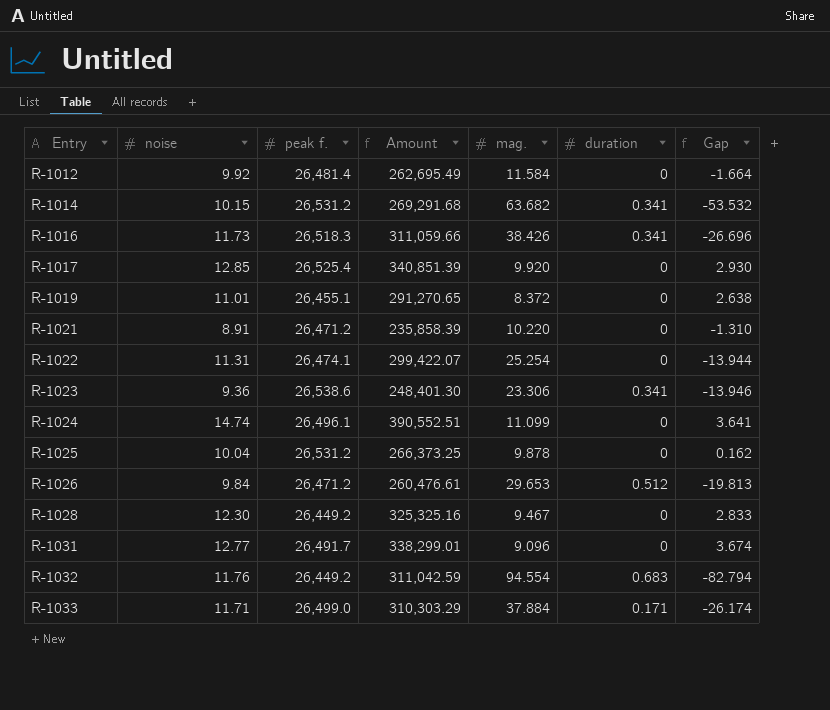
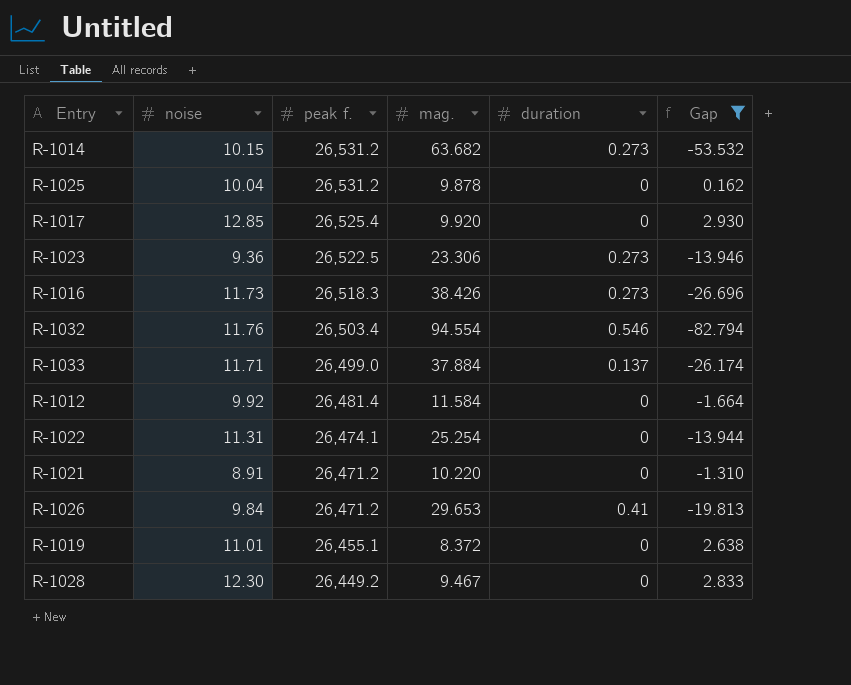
filter: none -> Gap <= 2.930
row order: Entry ascending -> peak f. descending
column Amount | formula: [noise] * [peak f.] -> none
R-1014 | duration: 0.341 -> 0.273
R-1023 | peak f.: 26,538.6 -> 26,522.5
R-1023 | duration: 0.341 -> 0.273
R-1016 | duration: 0.341 -> 0.273
R-1032 | peak f.: 26,449.2 -> 26,503.4
R-1032 | duration: 0.683 -> 0.546
R-1033 | duration: 0.171 -> 0.137
R-1026 | duration: 0.512 -> 0.41

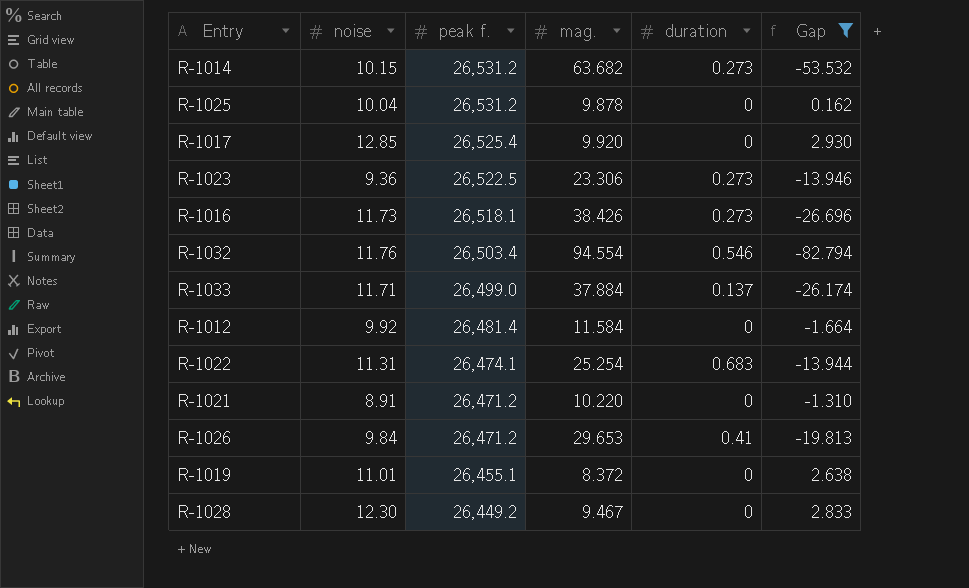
R-1016 | peak f.: 26,518.3 -> 26,518.1
R-1022 | duration: 0 -> 0.683

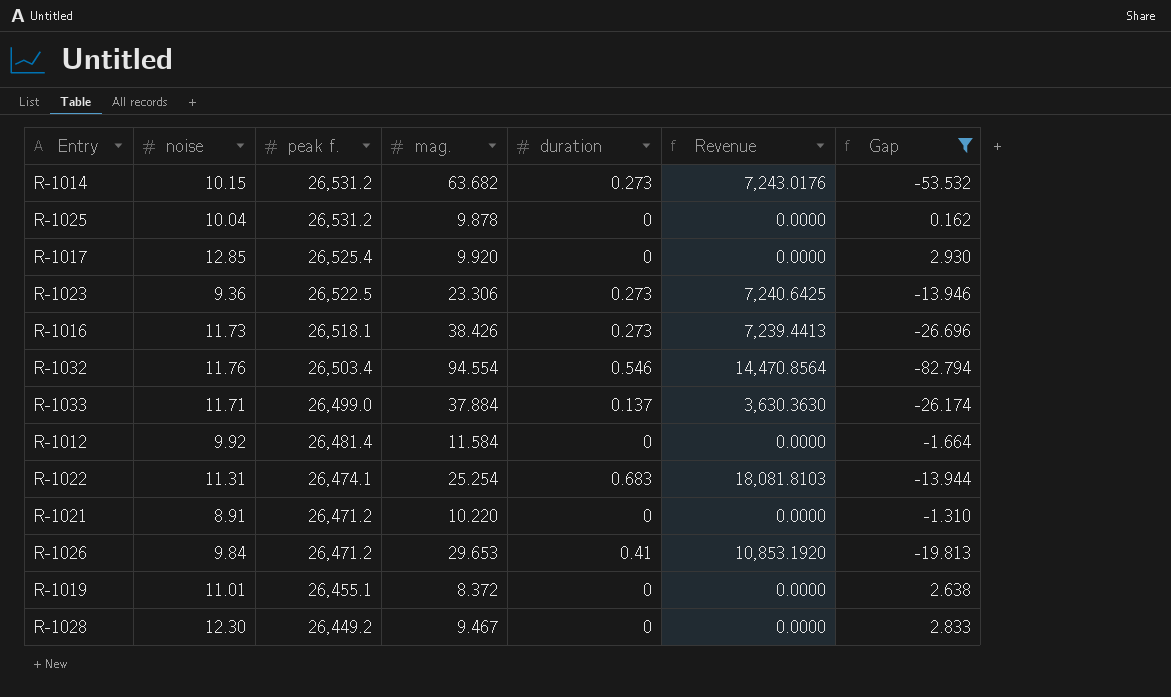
column Revenue | formula: none -> [peak f.] * [duration]

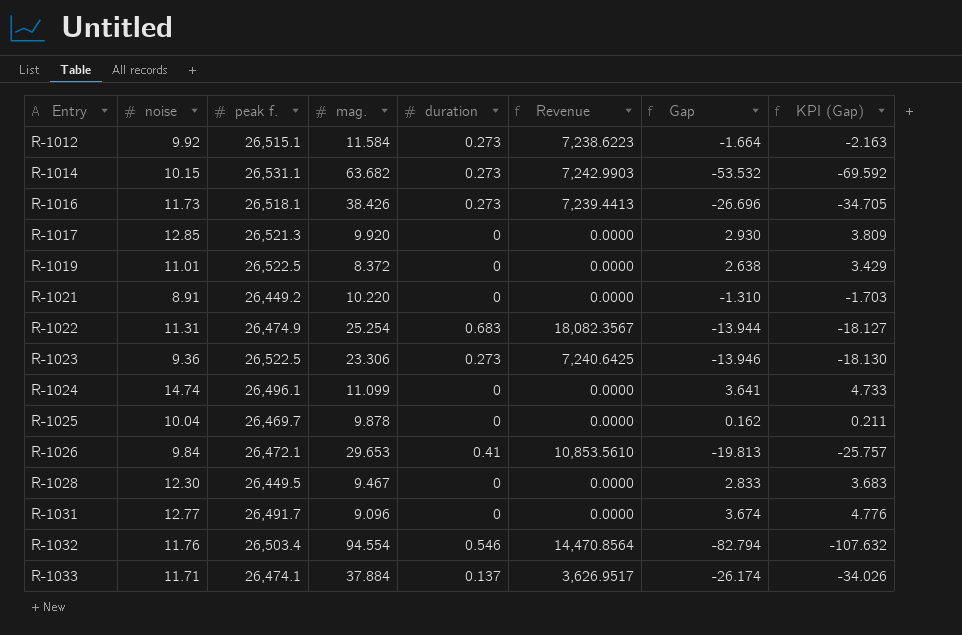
filter: Gap <= 2.930 -> none
row order: peak f. descending -> Entry ascending
column KPI (Gap) | formula: none -> [Gap] * 1.3
R-1012 | peak f.: 26,481.4 -> 26,515.1
R-1012 | duration: 0 -> 0.273
R-1012 | Revenue: 0.0000 -> 7,238.6223
R-1014 | peak f.: 26,531.2 -> 26,531.1
R-1014 | Revenue: 7,243.0176 -> 7,242.9903
R-1017 | peak f.: 26,525.4 -> 26,521.3
R-1019 | peak f.: 26,455.1 -> 26,522.5
R-1021 | peak f.: 26,471.2 -> 26,449.2
R-1022 | peak f.: 26,474.1 -> 26,474.9
R-1022 | Revenue: 18,081.8103 -> 18,082.3567
R-1025 | peak f.: 26,531.2 -> 26,469.7
R-1026 | peak f.: 26,471.2 -> 26,472.1
R-1026 | Revenue: 10,853.1920 -> 10,853.5610
R-1028 | peak f.: 26,449.2 -> 26,449.5
R-1033 | peak f.: 26,499.0 -> 26,474.1
R-1033 | Revenue: 3,630.3630 -> 3,626.9517

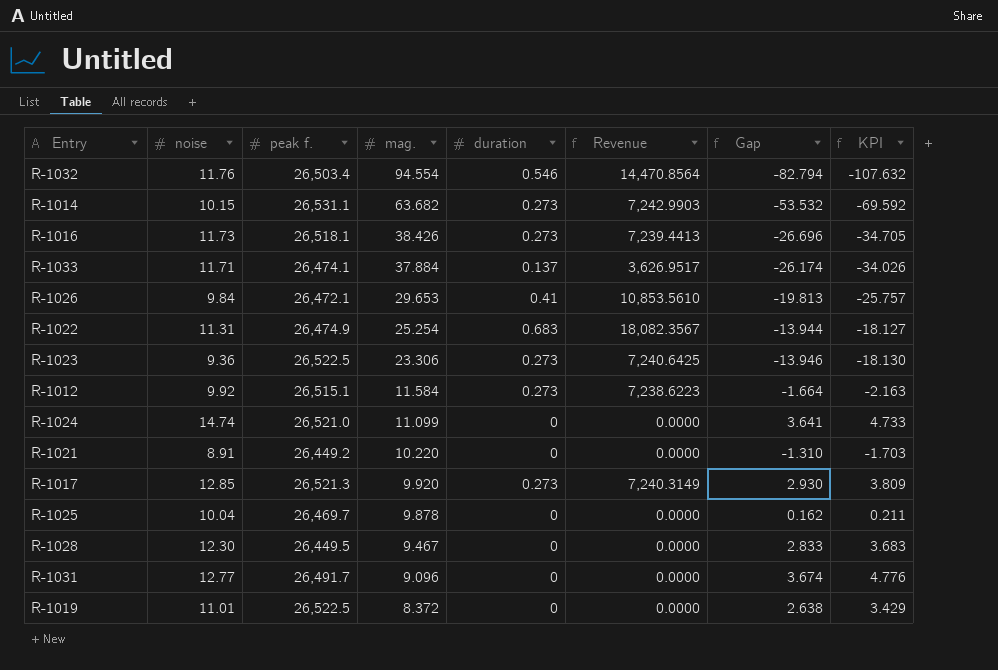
row order: Entry ascending -> mag. descending
column name: KPI (Gap) -> KPI
R-1024 | peak f.: 26,496.1 -> 26,521.0
R-1017 | duration: 0 -> 0.273
R-1017 | Revenue: 0.0000 -> 7,240.3149

